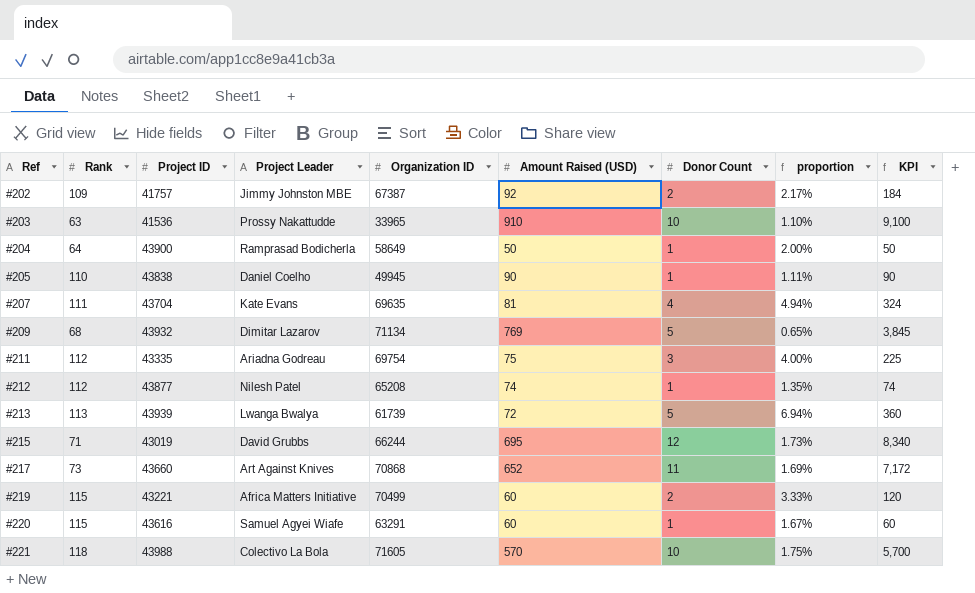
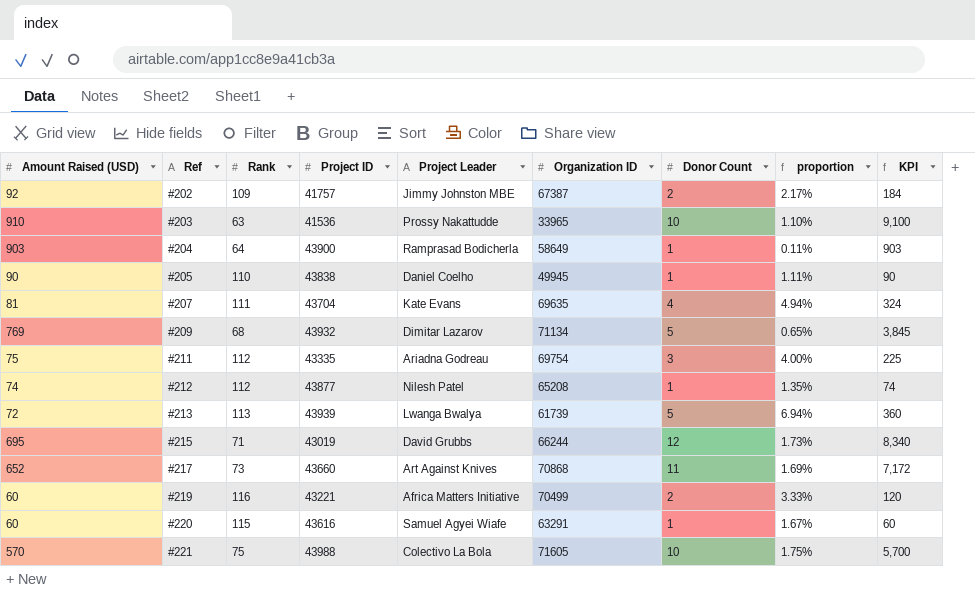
column Amount Raised (USD) | position: 6 -> 1
#204 | Amount Raised (USD): 50 -> 903
#204 | proportion: 2.00% -> 0.11%
#204 | KPI: 50 -> 903
#219 | Rank: 115 -> 116
#221 | Rank: 118 -> 75

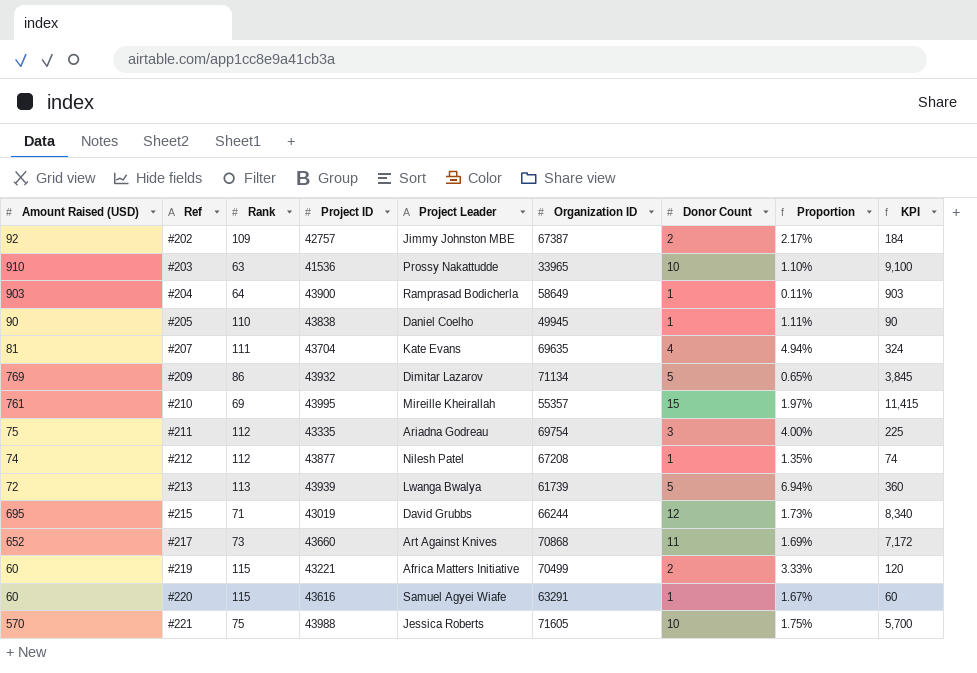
column name: proportion -> Proportion
#202 | Project ID: 41757 -> 42757
#209 | Rank: 68 -> 86
row #210: none -> 761 | 69 | 43995 | Mireille Kheirallah | 55357 | 15 | 1.97% | 11,415
#212 | Organization ID: 65208 -> 67208
#219 | Rank: 116 -> 115
#221 | Project Leader: Colectivo La Bola -> Jessica Roberts

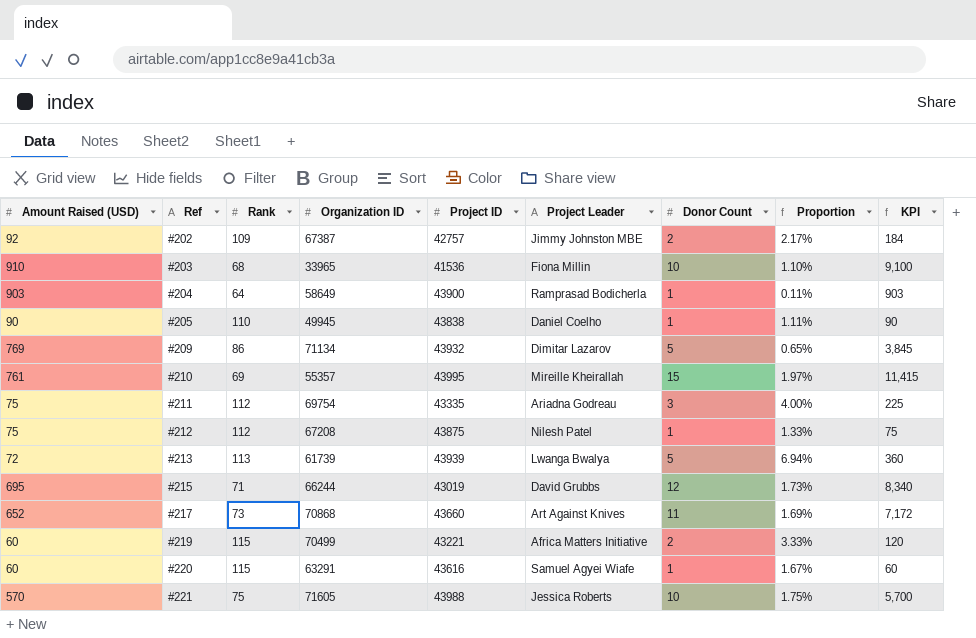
column Organization ID | position: 6 -> 4
row #207: 81 | 111 | 43704 | Kate Evans | 69635 | 4 | 4.94% | 324 -> none
#203 | Rank: 63 -> 68
#203 | Project Leader: Prossy Nakattudde -> Fiona Millin
#212 | Amount Raised (USD): 74 -> 75
#212 | Project ID: 43877 -> 43875
#212 | Proportion: 1.35% -> 1.33%
#212 | KPI: 74 -> 75

